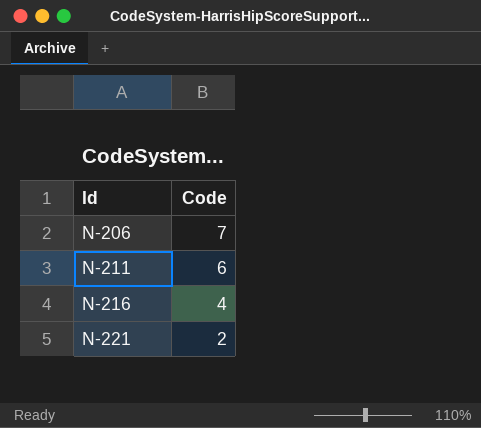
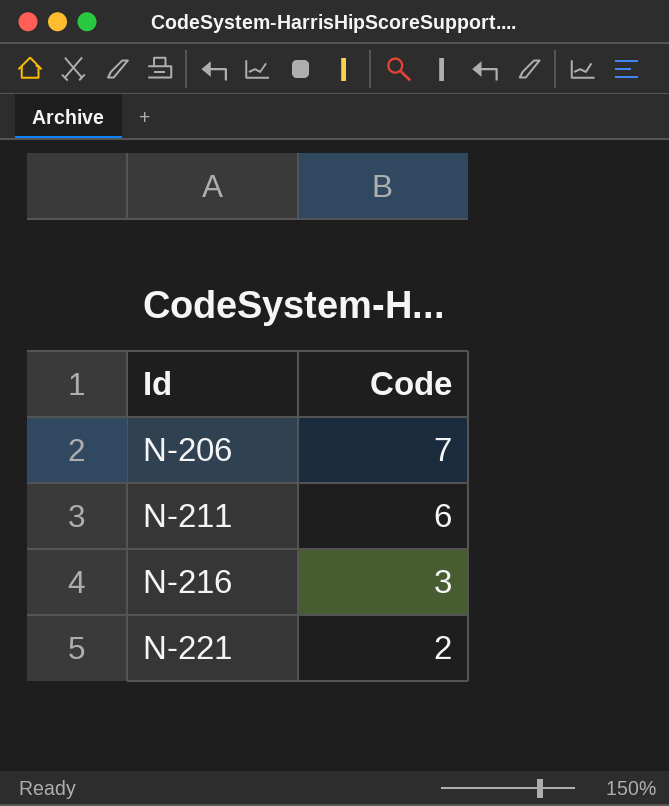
N-216 | Code: 4 -> 3

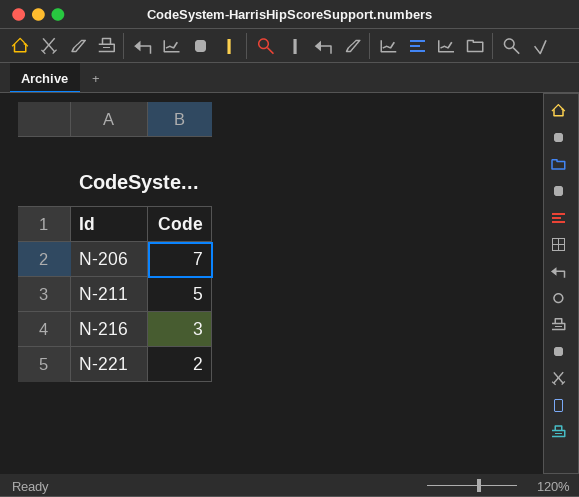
N-211 | Code: 6 -> 5

